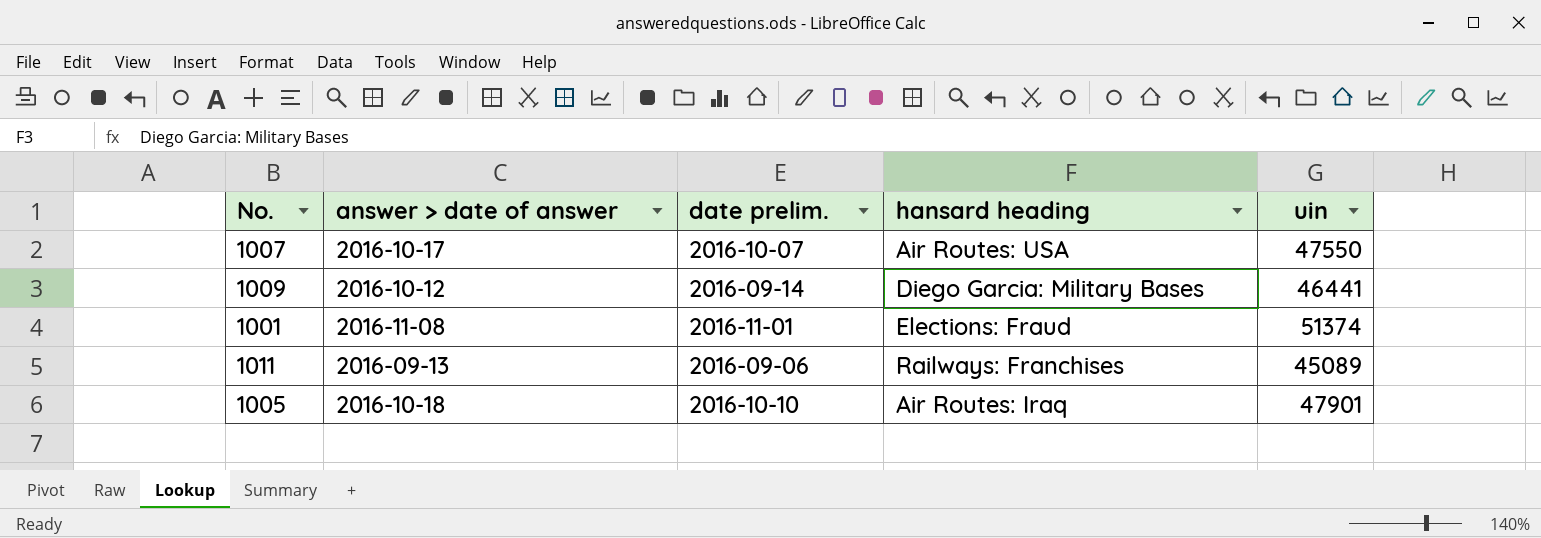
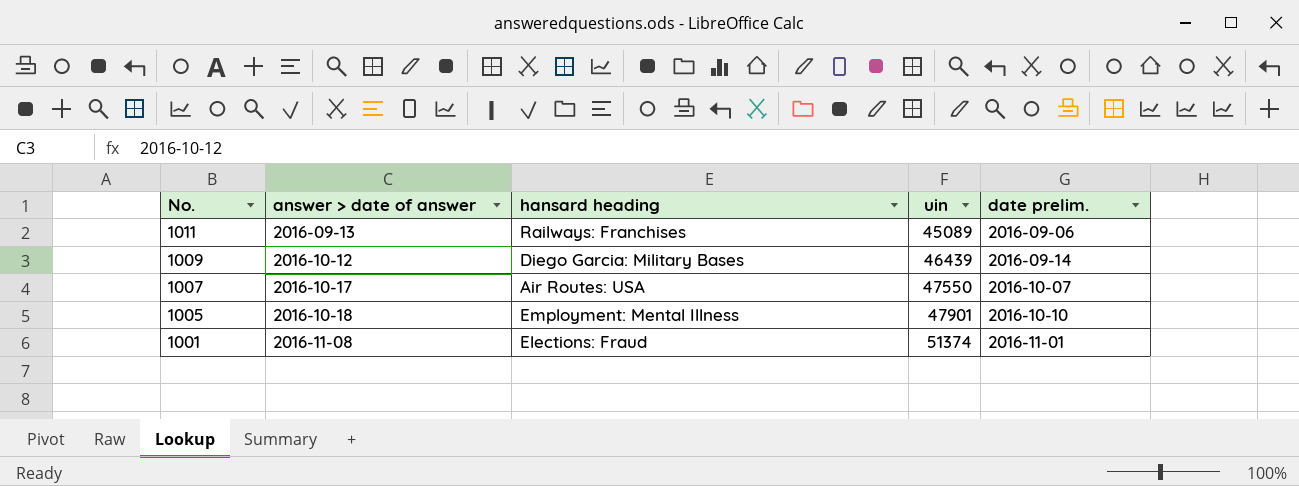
row order: none -> No. descending
column date prelim. | position: 3 -> 5
1009 | uin: 46441 -> 46439
1005 | hansard heading: Air Routes: Iraq -> Employment: Mental Illness

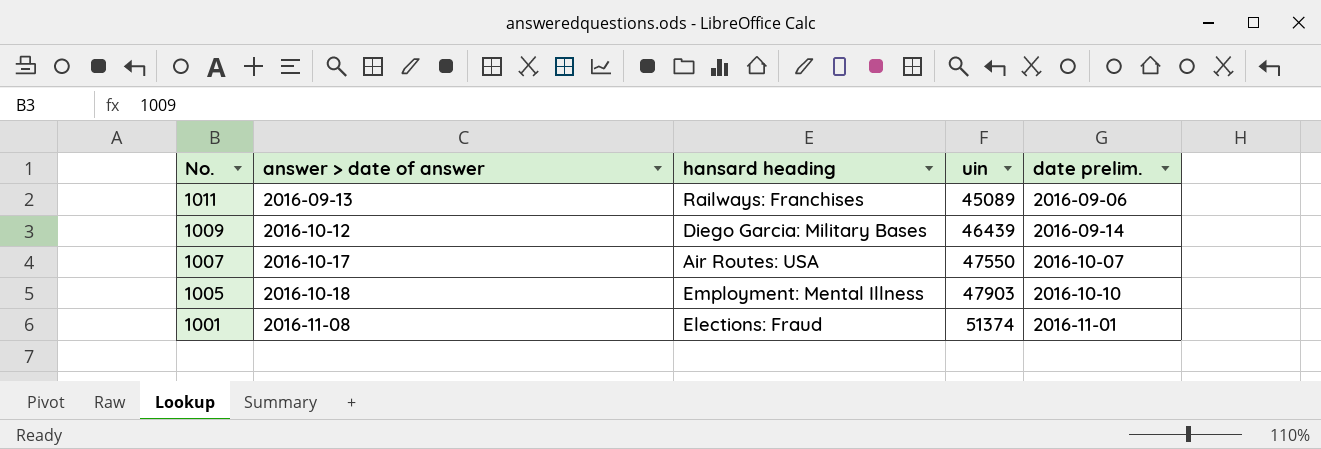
1005 | uin: 47901 -> 47903

